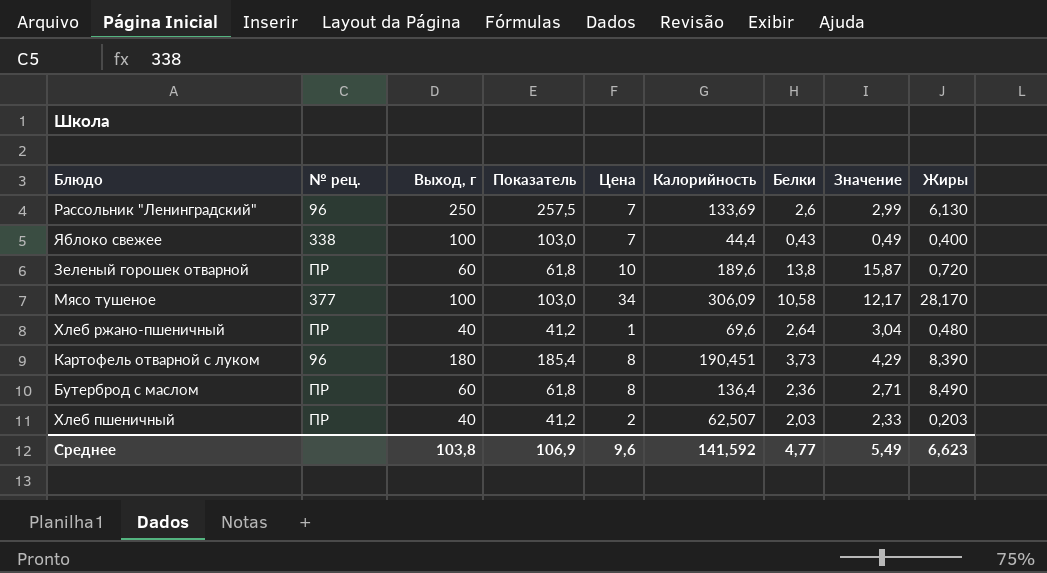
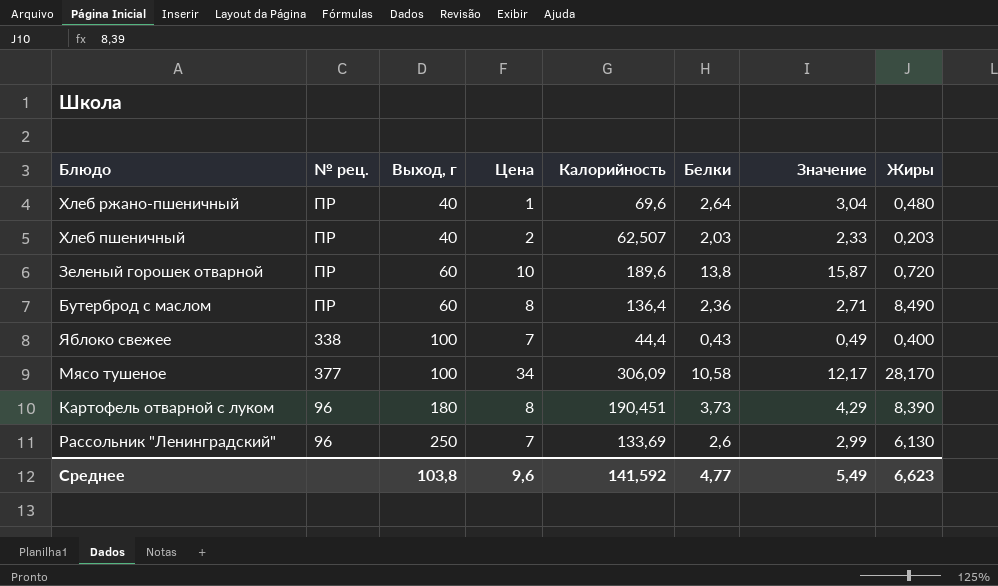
row order: none -> Выход, г ascending
column Показатель | formula: [Выход, г] * 1,03 -> none

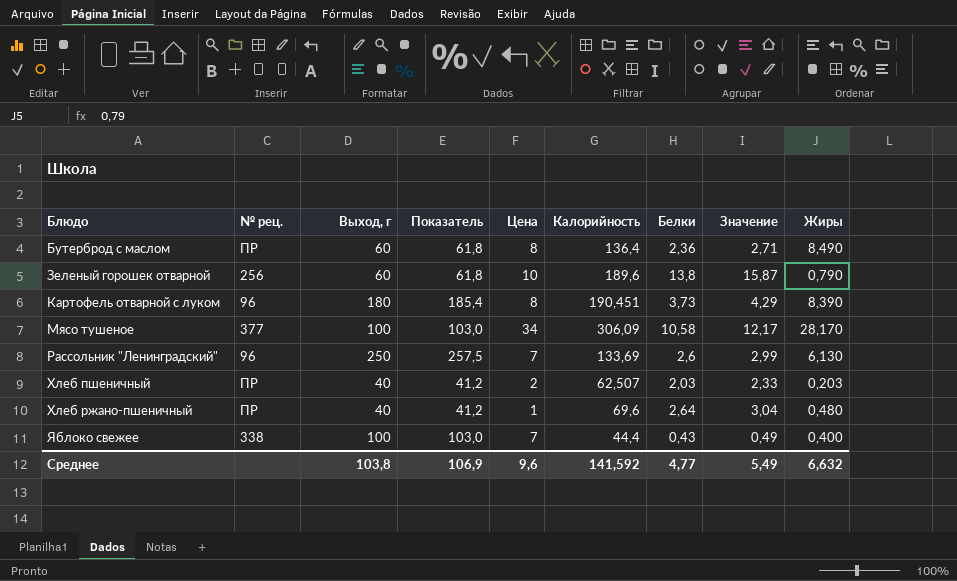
row order: Выход, г ascending -> Блюдо ascending
column Показатель | formula: none -> [Выход, г] * 1,03
Зеленый горошек отварной | № рец.: ПР -> 256
Зеленый горошек отварной | Жиры: 0,720 -> 0,790
Среднее | Жиры: 6,623 -> 6,632

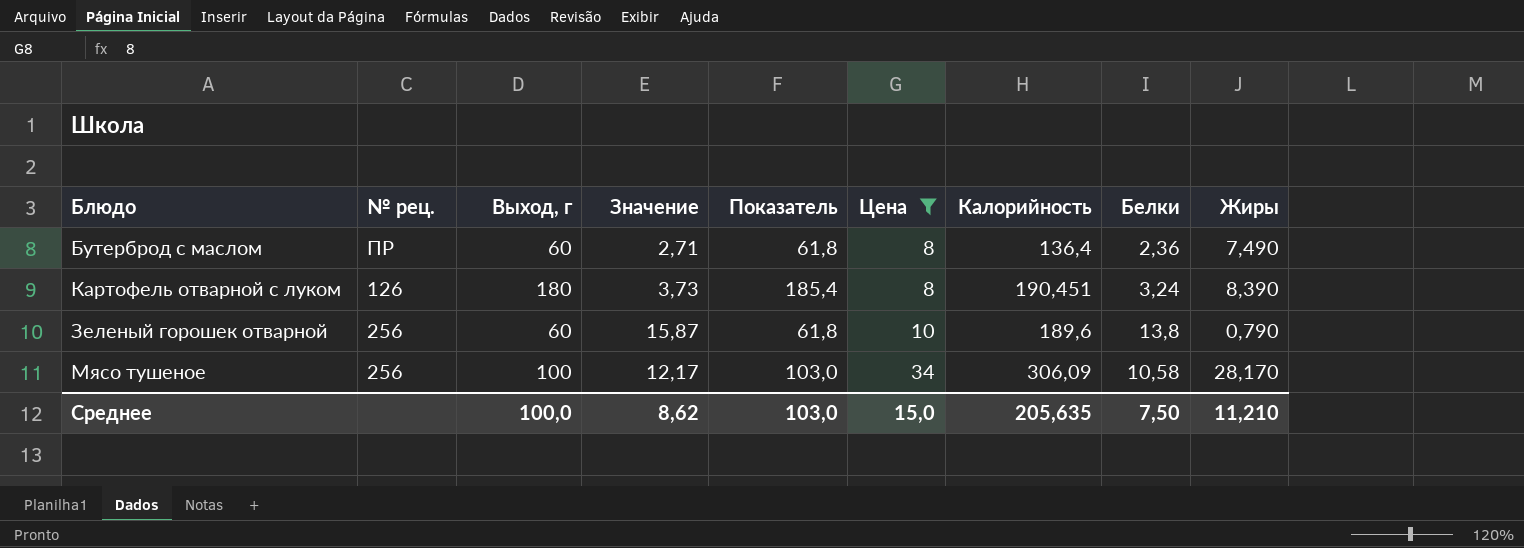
filter: none -> Цена >= 8
row order: Блюдо ascending -> Цена ascending
column Значение | position: 8 -> 4
Бутерброд с маслом | Жиры: 8,490 -> 7,490
Картофель отварной с луком | № рец.: 96 -> 126
Картофель отварной с луком | Значение: 4,29 -> 3,73
Картофель отварной с луком | Белки: 3,73 -> 3,24
Мясо тушеное | № рец.: 377 -> 256
Среднее | Выход, г: 103,8 -> 100,0
Среднее | Значение: 5,49 -> 8,62
Среднее | Показатель: 106,9 -> 103,0
Среднее | Цена: 9,6 -> 15,0
Среднее | Калорийность: 141,592 -> 205,635
Среднее | Белки: 4,77 -> 7,50
Среднее | Жиры: 6,632 -> 11,210

